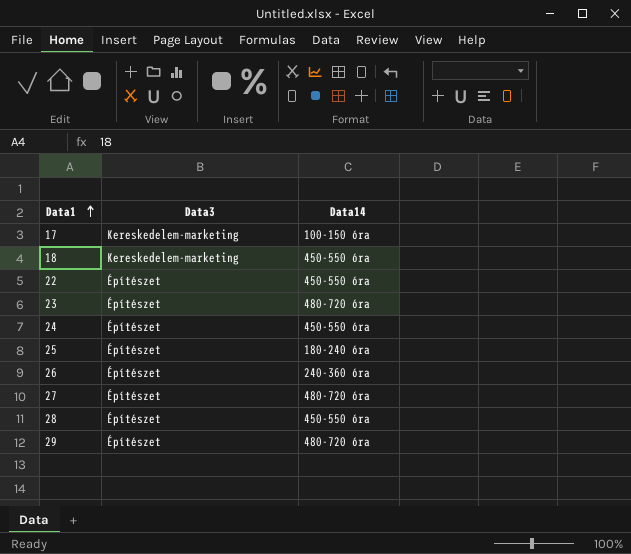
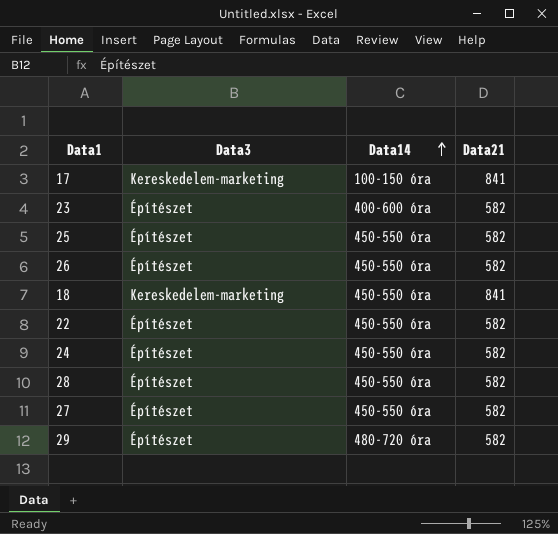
row order: Data1 ascending -> Data14 ascending
column Data21 | position: none -> 4
23 | Data14: 480-720 óra -> 400-600 óra
25 | Data14: 180-240 óra -> 450-550 óra
26 | Data14: 240-360 óra -> 450-550 óra
27 | Data14: 480-720 óra -> 450-550 óra

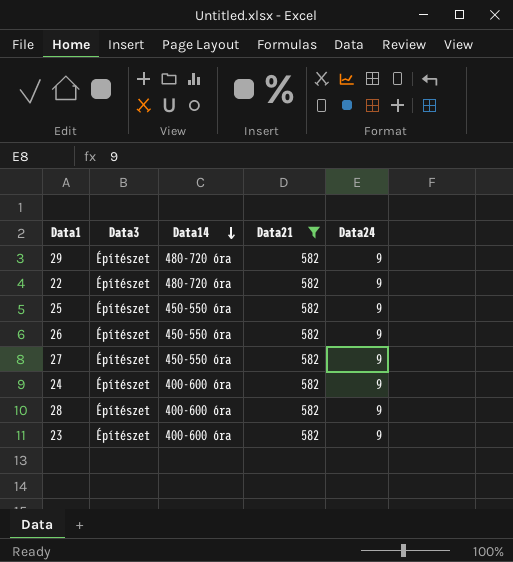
filter: none -> Data21 = 582
row order: Data14 ascending -> Data14 descending
column Data24 | position: none -> 5
22 | Data14: 450-550 óra -> 480-720 óra
24 | Data14: 450-550 óra -> 400-600 óra
28 | Data14: 450-550 óra -> 400-600 óra

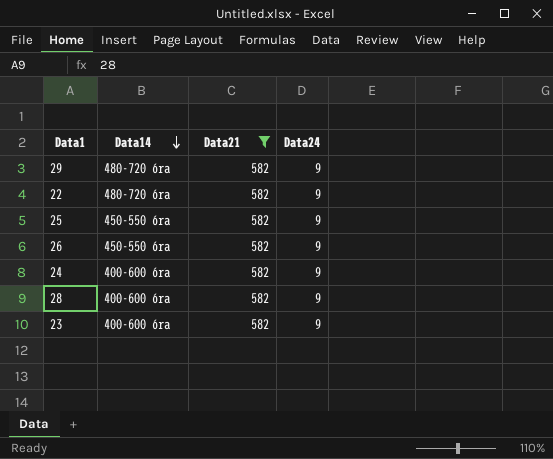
column Data3 | position: 2 -> none
row 27: Építészet | 450-550 óra | 582 | 9 -> none

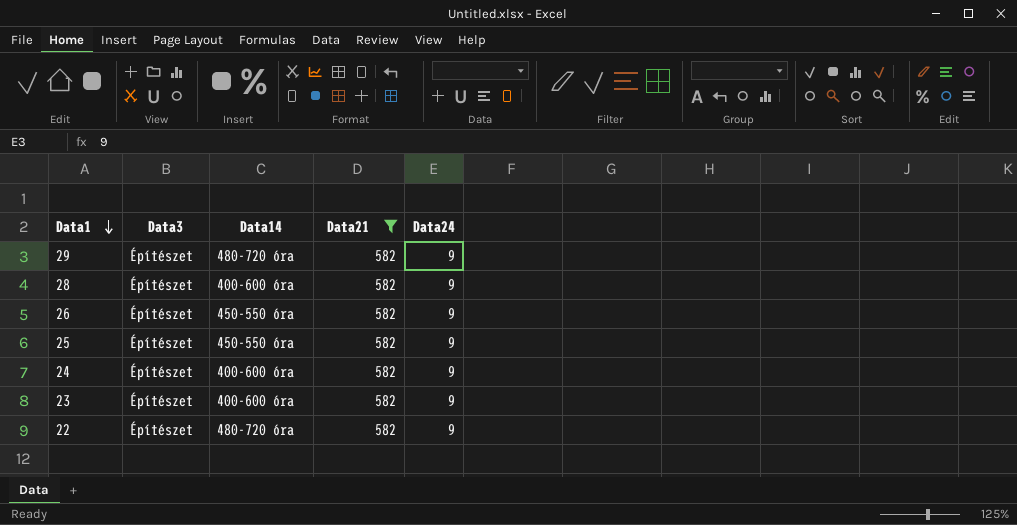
row order: Data14 descending -> Data1 descending
column Data3 | position: none -> 2

